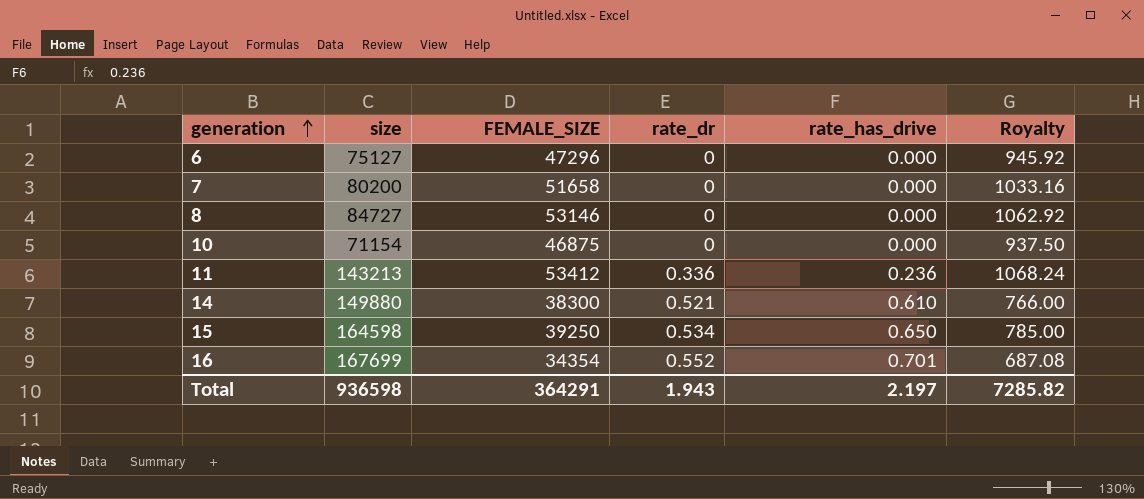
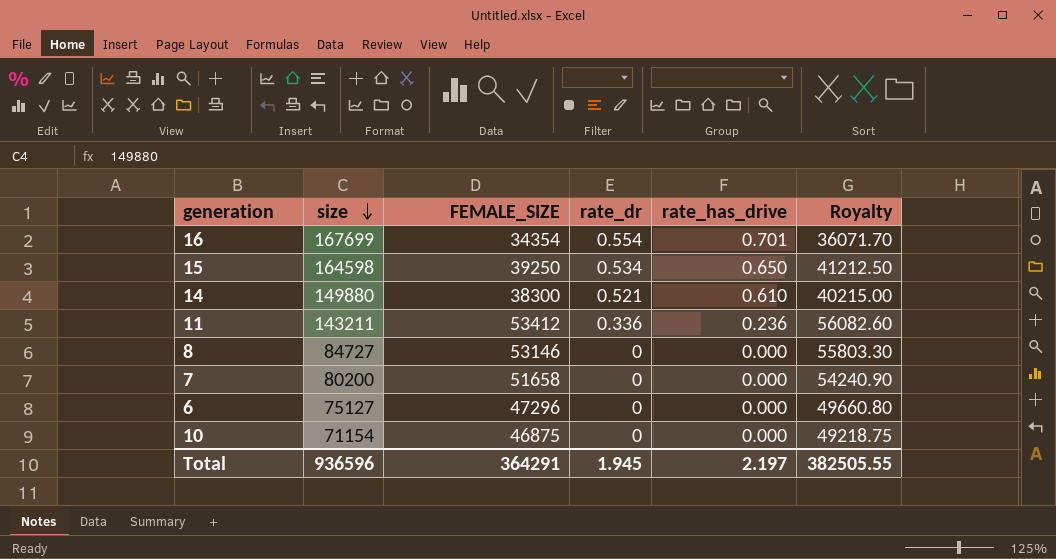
row order: generation ascending -> size descending
column Royalty | formula: [FEMALE_SIZE] * 0.02 -> [FEMALE_SIZE] * 1.05
16 | rate_dr: 0.552 -> 0.554
11 | size: 143213 -> 143211
Total | size: 936598 -> 936596
Total | rate_dr: 1.943 -> 1.945
Total | Royalty: 7285.82 -> 382505.55

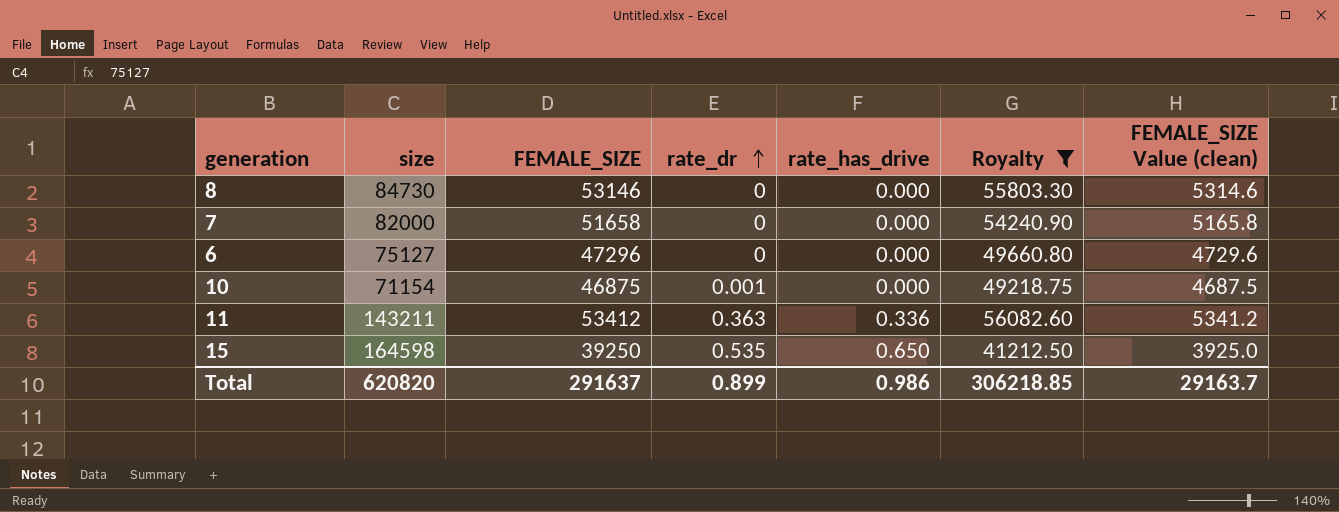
filter: none -> Royalty >= 41212.50
row order: size descending -> rate_dr ascending
column FEMALE_SIZE Value (clean) | formula: none -> [FEMALE_SIZE] * 0.1
8 | size: 84727 -> 84730
7 | size: 80200 -> 82000
10 | rate_dr: 0 -> 0.001
11 | rate_dr: 0.336 -> 0.363
11 | rate_has_drive: 0.236 -> 0.336
15 | rate_dr: 0.534 -> 0.535
Total | size: 936596 -> 620820
Total | FEMALE_SIZE: 364291 -> 291637
Total | rate_dr: 1.945 -> 0.899
Total | rate_has_drive: 2.197 -> 0.986
Total | Royalty: 382505.55 -> 306218.85

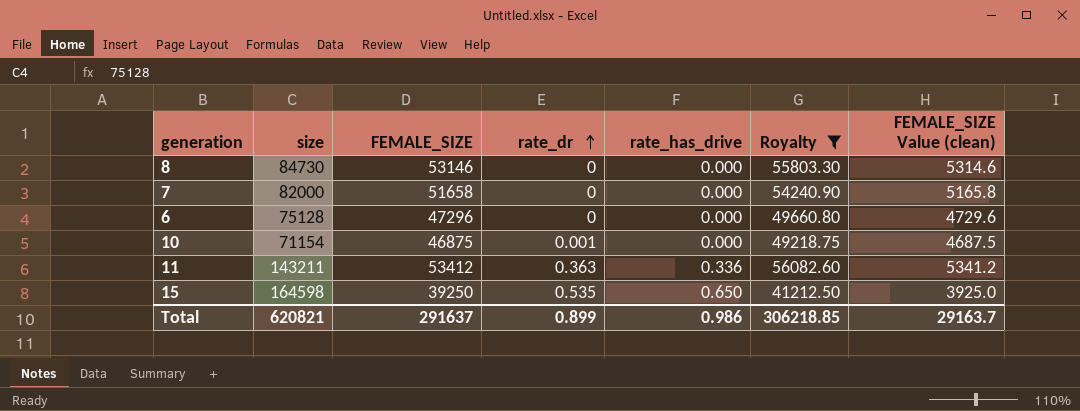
6 | size: 75127 -> 75128
Total | size: 620820 -> 620821

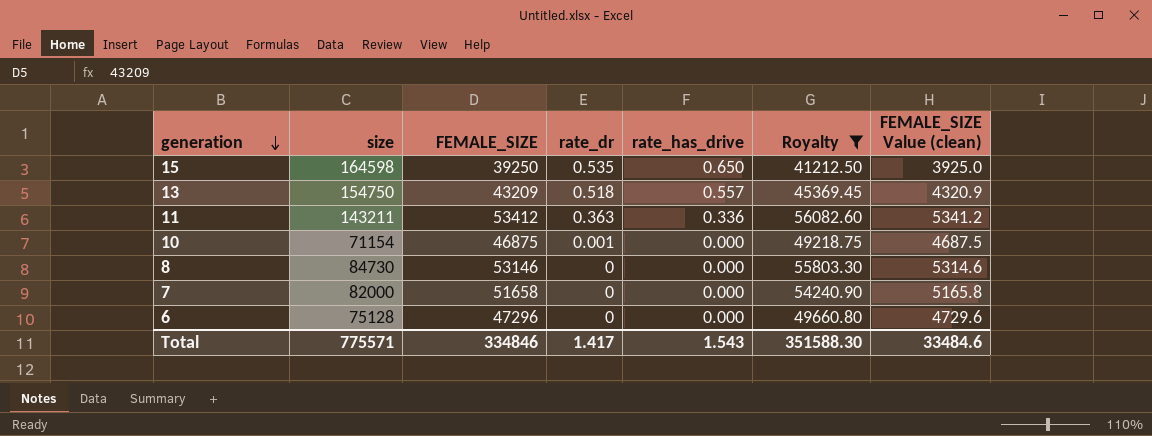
row order: rate_dr ascending -> generation descending
row 13: none -> 154750 | 43209 | 0.518 | 0.557 | 45369.45 | 4320.9
Total | size: 620821 -> 775571
Total | FEMALE_SIZE: 291637 -> 334846
Total | rate_dr: 0.899 -> 1.417
Total | rate_has_drive: 0.986 -> 1.543
Total | Royalty: 306218.85 -> 351588.30
Total | FEMALE_SIZE Value (clean): 29163.7 -> 33484.6

